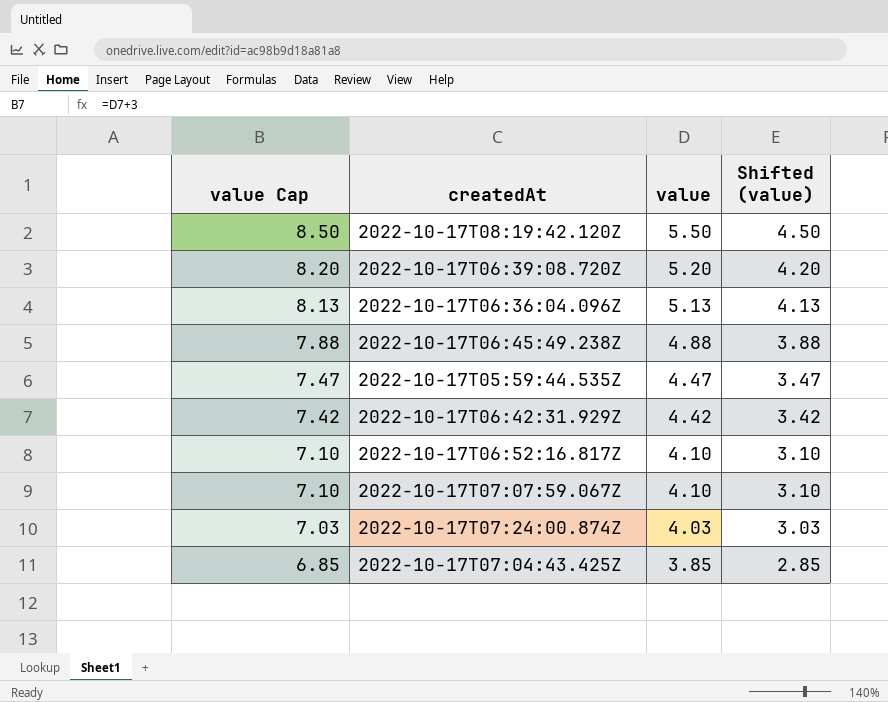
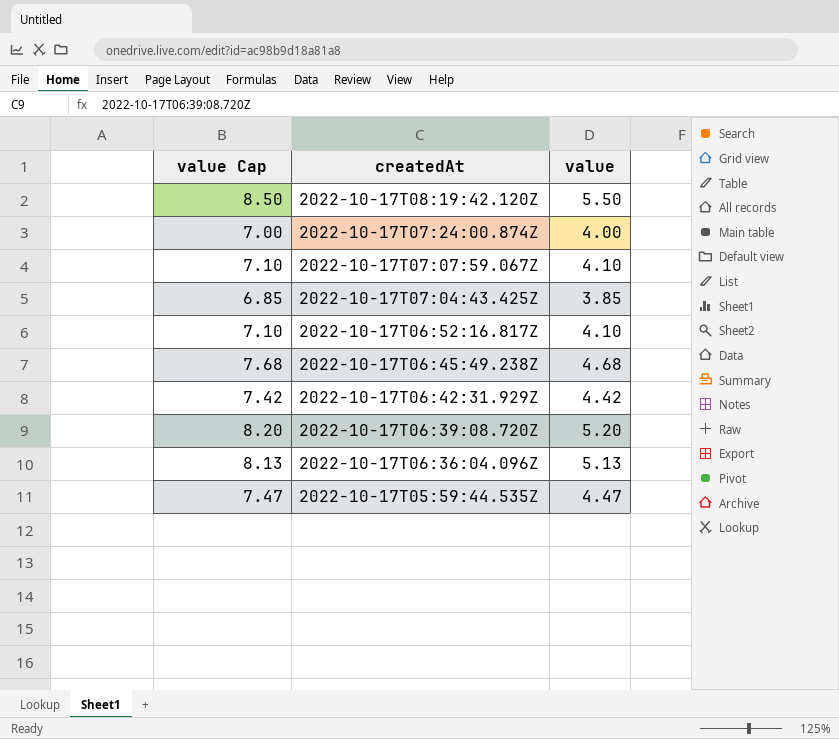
row order: value Cap descending -> createdAt descending
column Shifted (value) | formula: [value] - 1 -> none
2022-10-17T07:24:00.874Z | value Cap: 7.03 -> 7.00
2022-10-17T07:24:00.874Z | value: 4.03 -> 4.00
2022-10-17T06:45:49.238Z | value Cap: 7.88 -> 7.68
2022-10-17T06:45:49.238Z | value: 4.88 -> 4.68

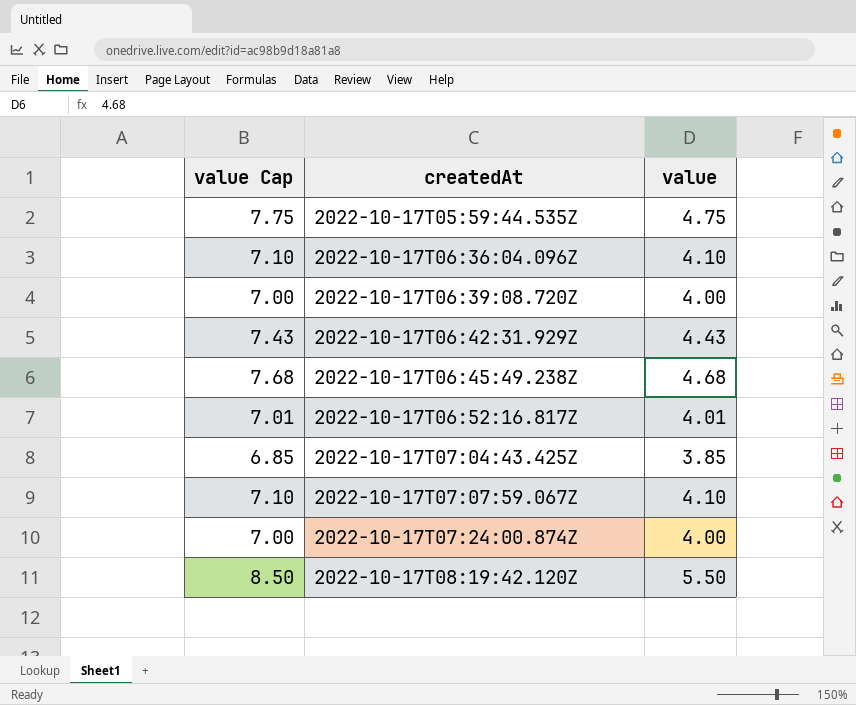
row order: createdAt descending -> createdAt ascending
2022-10-17T05:59:44.535Z | value Cap: 7.47 -> 7.75
2022-10-17T05:59:44.535Z | value: 4.47 -> 4.75
2022-10-17T06:36:04.096Z | value Cap: 8.13 -> 7.10
2022-10-17T06:36:04.096Z | value: 5.13 -> 4.10
2022-10-17T06:39:08.720Z | value Cap: 8.20 -> 7.00
2022-10-17T06:39:08.720Z | value: 5.20 -> 4.00
2022-10-17T06:42:31.929Z | value Cap: 7.42 -> 7.43
2022-10-17T06:42:31.929Z | value: 4.42 -> 4.43
2022-10-17T06:52:16.817Z | value Cap: 7.10 -> 7.01
2022-10-17T06:52:16.817Z | value: 4.10 -> 4.01

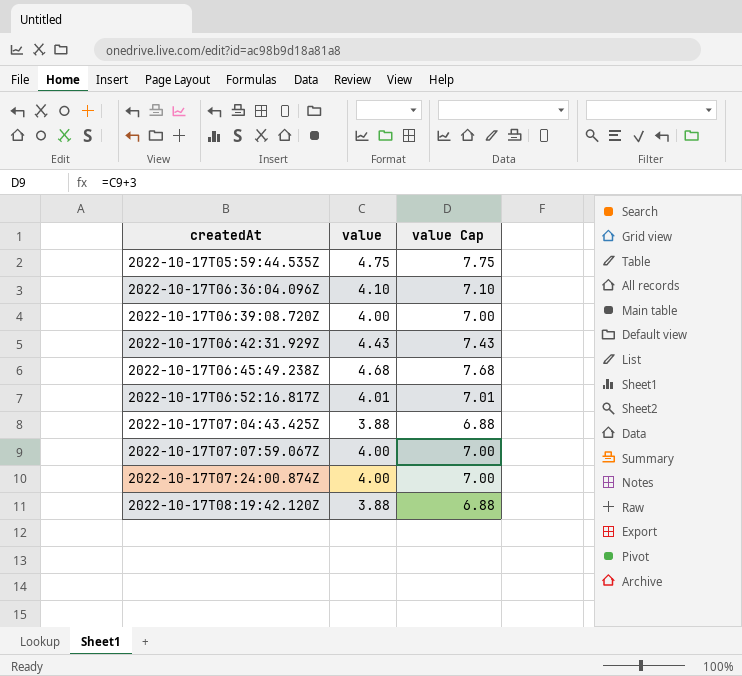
column value Cap | position: 1 -> 3
2022-10-17T07:04:43.425Z | value: 3.85 -> 3.88
2022-10-17T07:04:43.425Z | value Cap: 6.85 -> 6.88
2022-10-17T07:07:59.067Z | value: 4.10 -> 4.00
2022-10-17T07:07:59.067Z | value Cap: 7.10 -> 7.00
2022-10-17T08:19:42.120Z | value: 5.50 -> 3.88
2022-10-17T08:19:42.120Z | value Cap: 8.50 -> 6.88

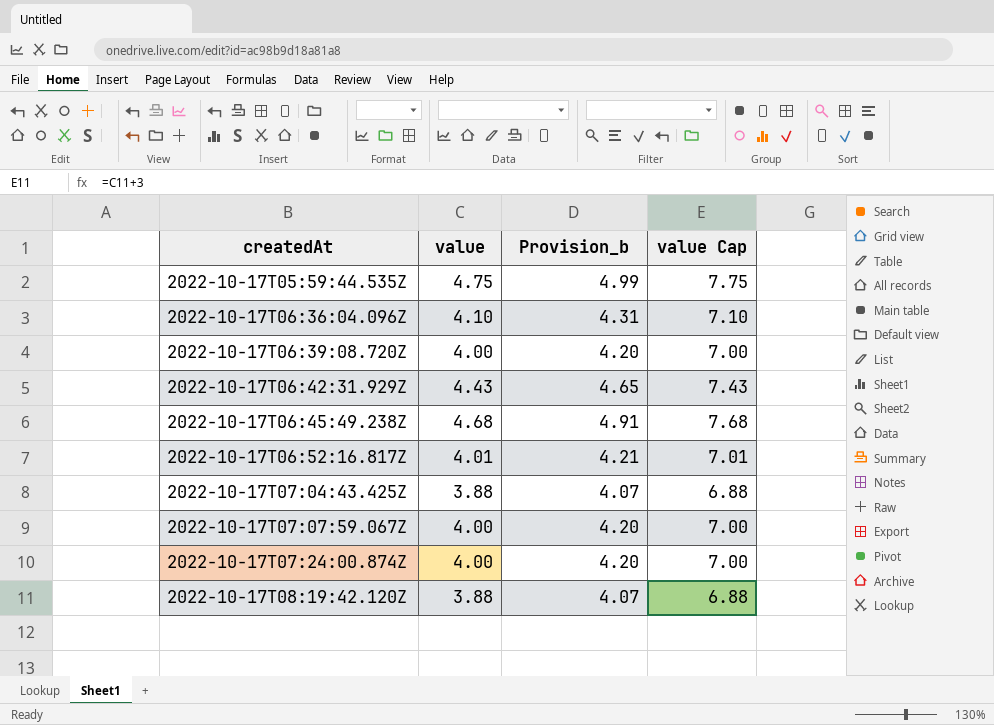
column Provision_b | formula: none -> [value] * 1.05

